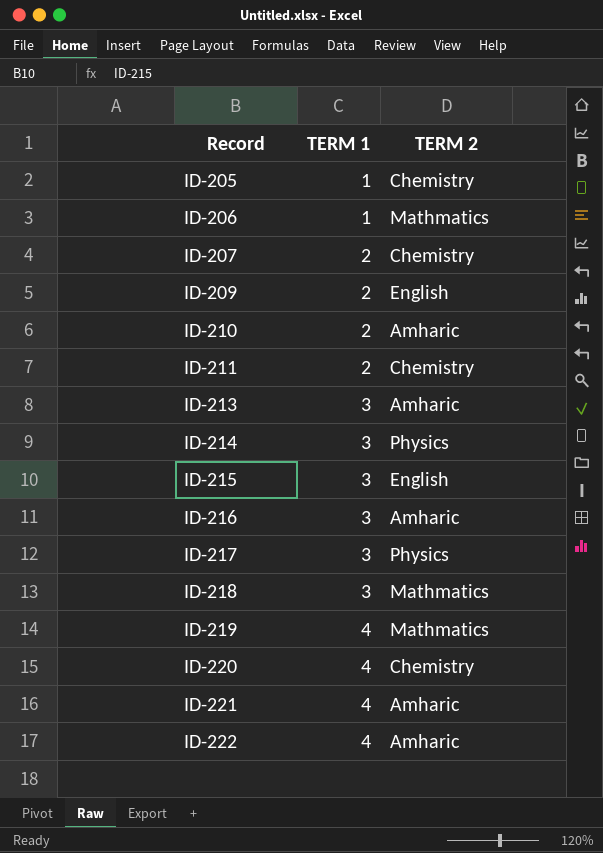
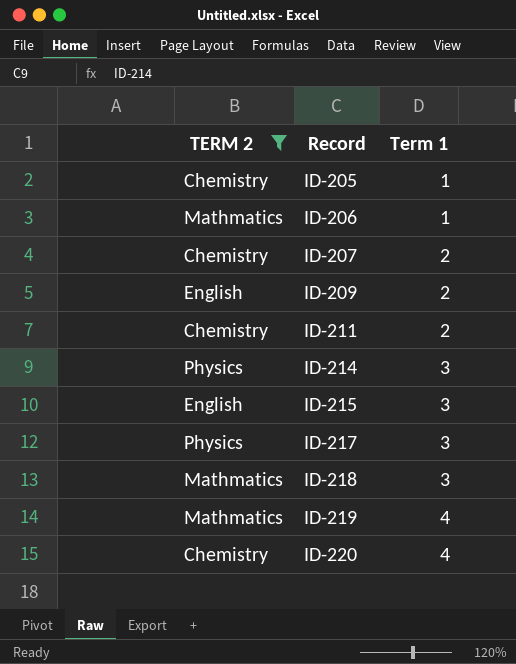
filter: none -> TERM 2 != Amharic
column TERM 2 | position: 3 -> 1
column name: TERM 1 -> Term 1

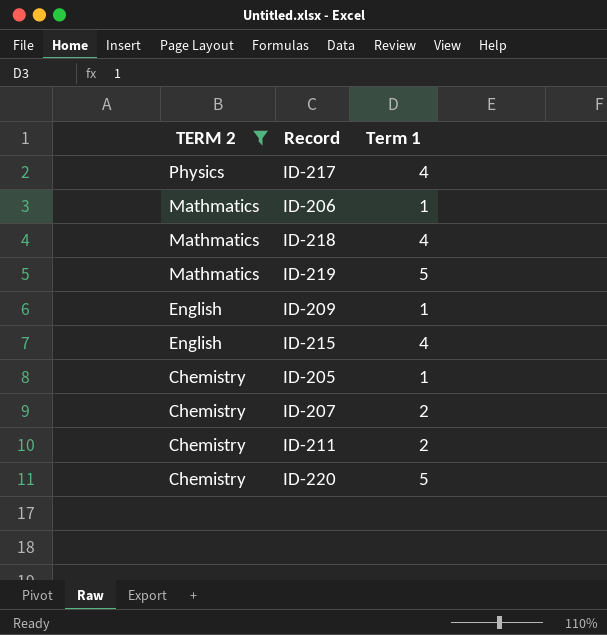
row order: Record ascending -> TERM 2 descending
row ID-214: Physics | 3 -> none
ID-217 | Term 1: 3 -> 4
ID-218 | Term 1: 3 -> 4
ID-219 | Term 1: 4 -> 5
ID-209 | Term 1: 2 -> 1
ID-215 | Term 1: 3 -> 4
ID-220 | Term 1: 4 -> 5

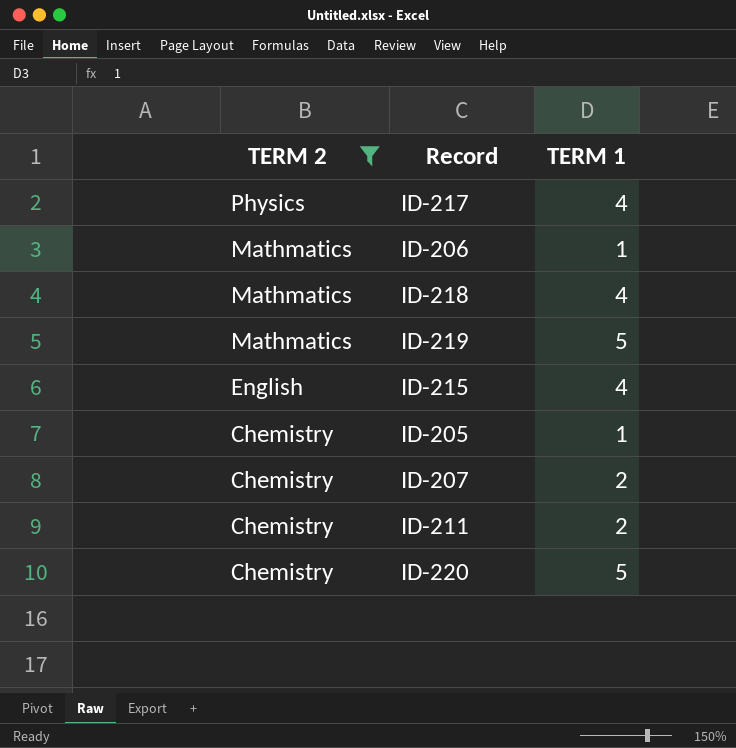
column name: Term 1 -> TERM 1
row ID-209: English | 1 -> none

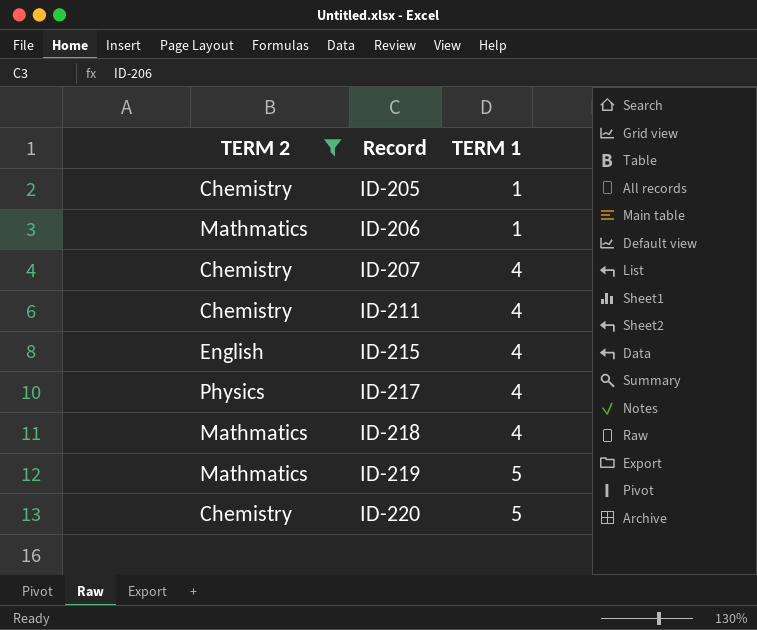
row order: TERM 2 descending -> Record ascending
ID-207 | TERM 1: 2 -> 4
ID-211 | TERM 1: 2 -> 4

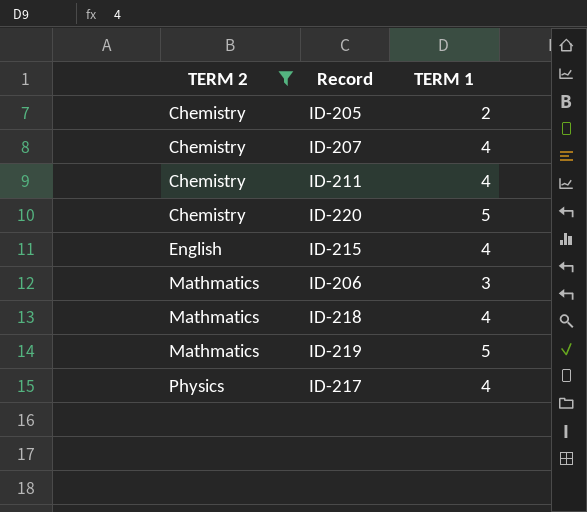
row order: Record ascending -> TERM 2 ascending
ID-205 | TERM 1: 1 -> 2
ID-206 | TERM 1: 1 -> 3

